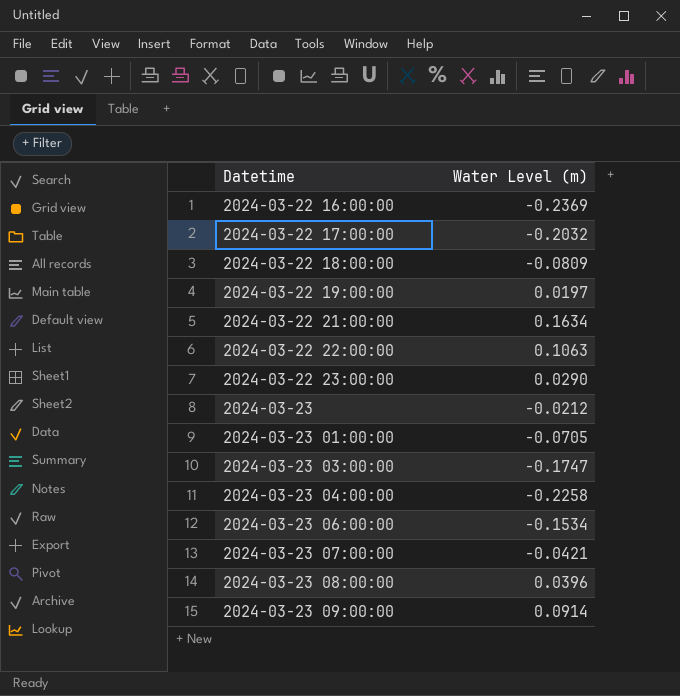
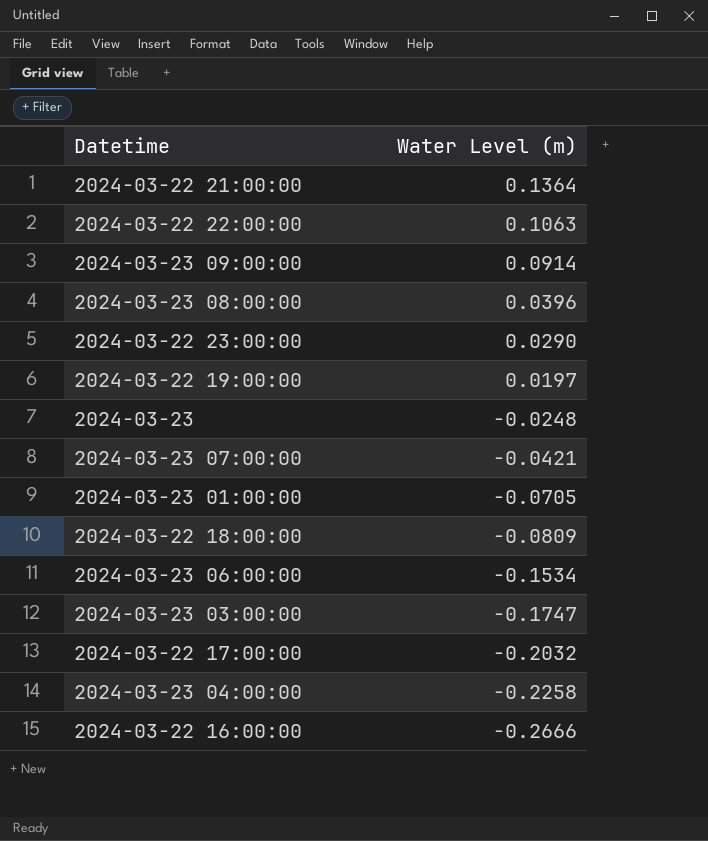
row order: Datetime ascending -> Water Level (m) descending
2024-03-22 21:00:00 | Water Level (m): 0.1634 -> 0.1364
2024-03-23 | Water Level (m): -0.0212 -> -0.0248
2024-03-22 16:00:00 | Water Level (m): -0.2369 -> -0.2666

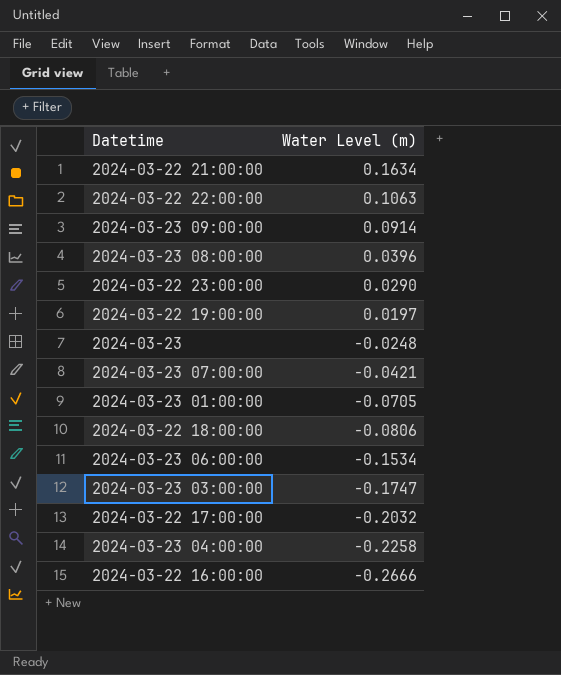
2024-03-22 21:00:00 | Water Level (m): 0.1364 -> 0.1634
2024-03-22 18:00:00 | Water Level (m): -0.0809 -> -0.0806

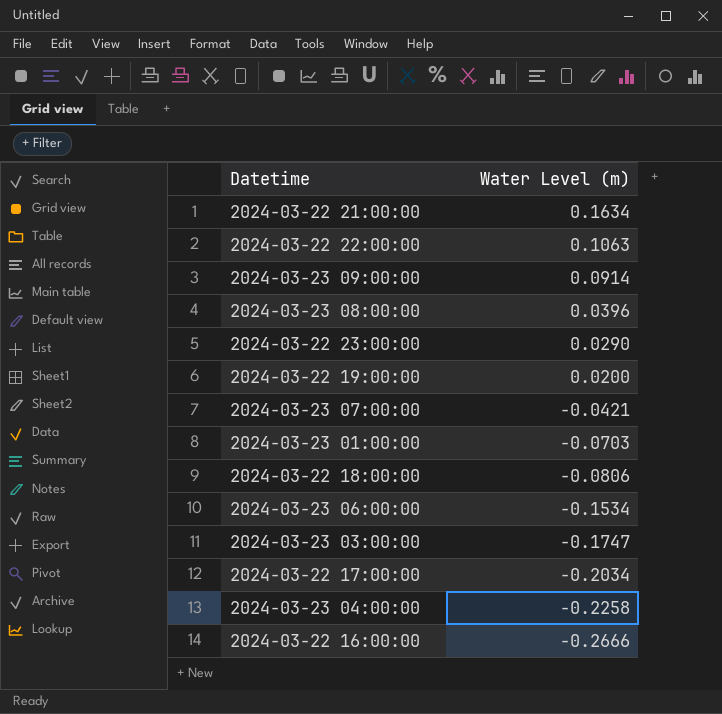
row 2024-03-23: -0.0248 -> none
2024-03-22 19:00:00 | Water Level (m): 0.0197 -> 0.0200
2024-03-23 01:00:00 | Water Level (m): -0.0705 -> -0.0703
2024-03-22 17:00:00 | Water Level (m): -0.2032 -> -0.2034

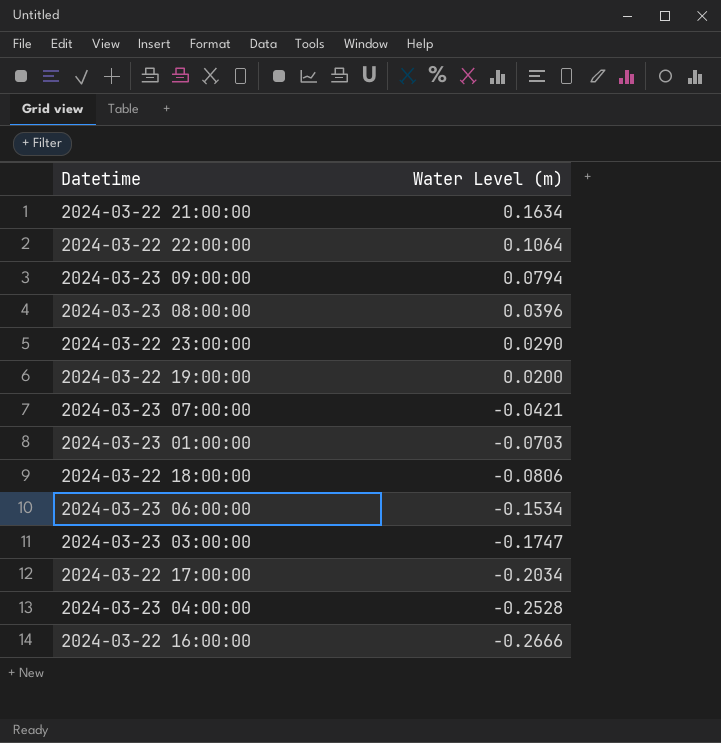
2024-03-22 22:00:00 | Water Level (m): 0.1063 -> 0.1064
2024-03-23 09:00:00 | Water Level (m): 0.0914 -> 0.0794
2024-03-23 04:00:00 | Water Level (m): -0.2258 -> -0.2528

